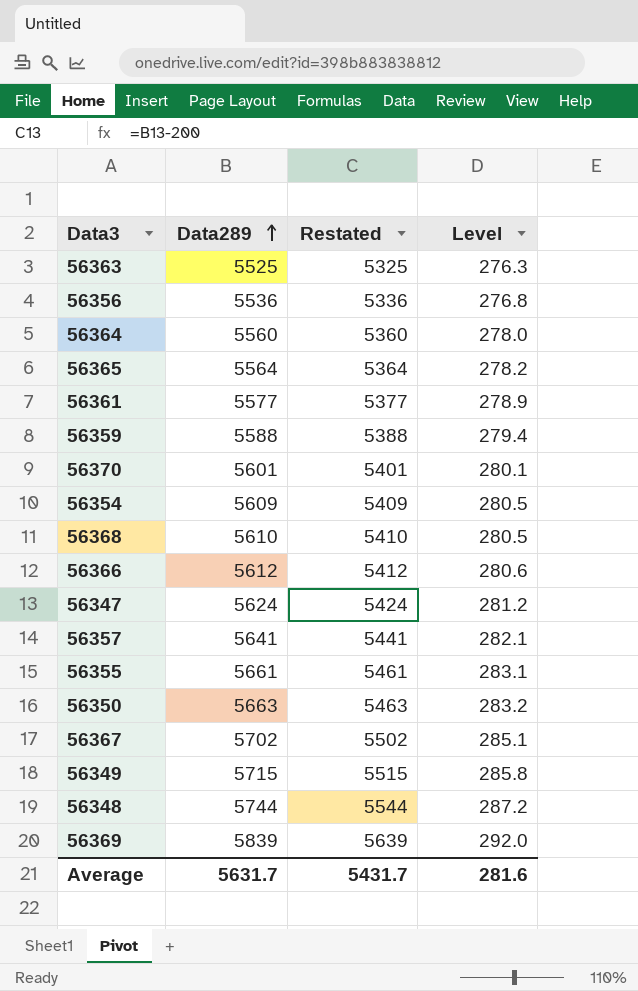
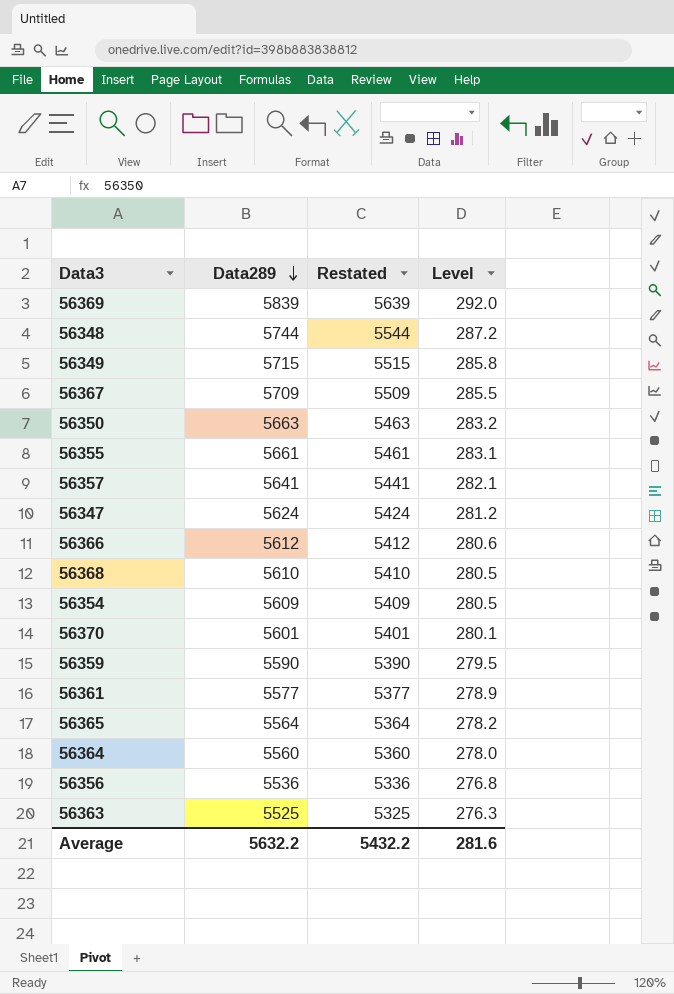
row order: Data289 ascending -> Data289 descending
56367 | Data289: 5702 -> 5709
56367 | Restated: 5502 -> 5509
56367 | Level: 285.1 -> 285.5
56359 | Data289: 5588 -> 5590
56359 | Restated: 5388 -> 5390
56359 | Level: 279.4 -> 279.5
Average | Data289: 5631.7 -> 5632.2
Average | Restated: 5431.7 -> 5432.2

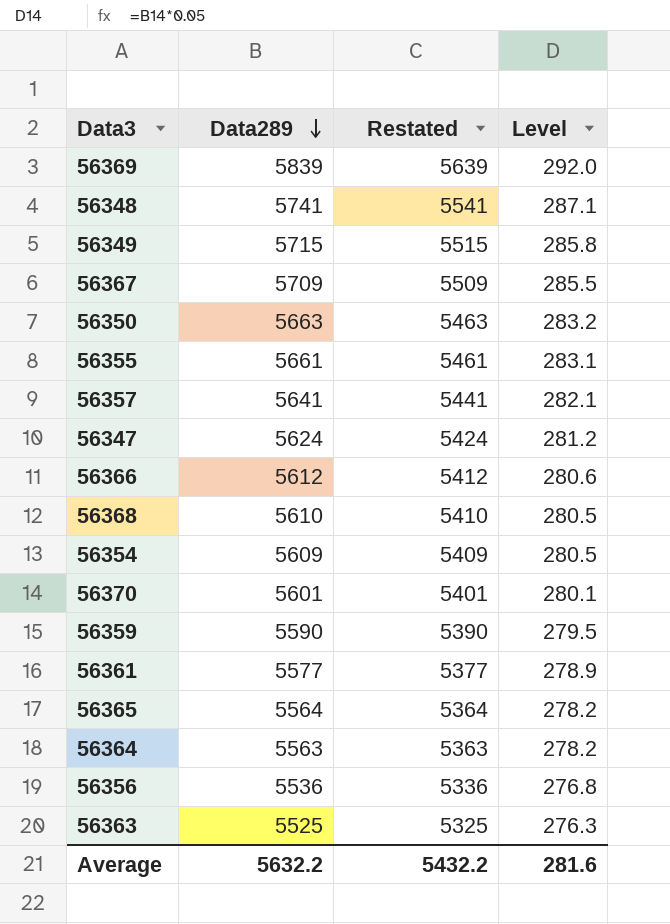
56348 | Data289: 5744 -> 5741
56348 | Restated: 5544 -> 5541
56348 | Level: 287.2 -> 287.1
56364 | Data289: 5560 -> 5563
56364 | Restated: 5360 -> 5363
56364 | Level: 278.0 -> 278.2

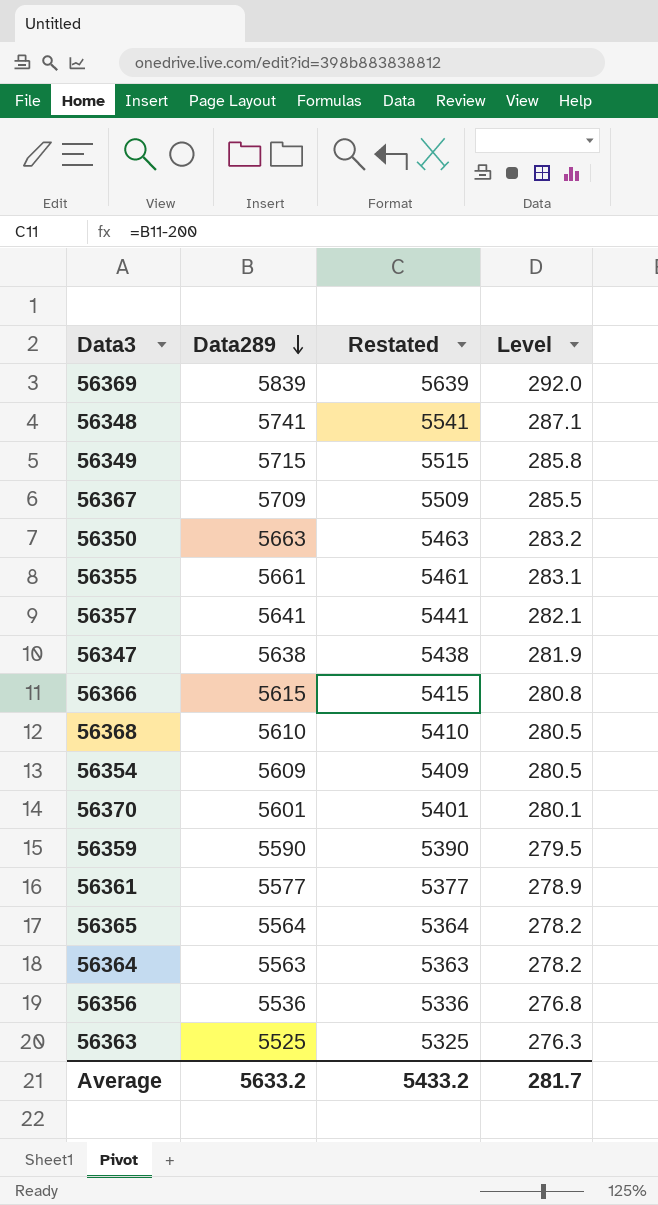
56347 | Data289: 5624 -> 5638
56347 | Restated: 5424 -> 5438
56347 | Level: 281.2 -> 281.9
56366 | Data289: 5612 -> 5615
56366 | Restated: 5412 -> 5415
56366 | Level: 280.6 -> 280.8
Average | Data289: 5632.2 -> 5633.2
Average | Restated: 5432.2 -> 5433.2
Average | Level: 281.6 -> 281.7

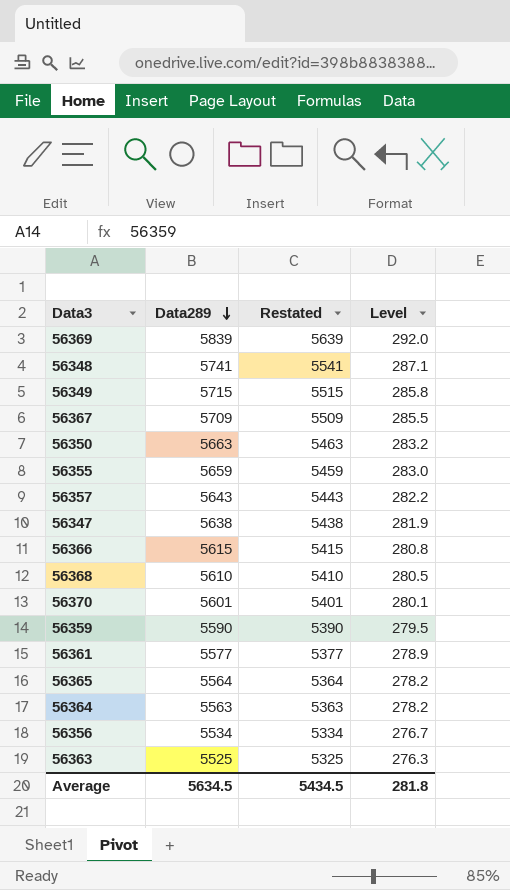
row 56354: 5609 | 5409 | 280.5 -> none
56355 | Data289: 5661 -> 5659
56355 | Restated: 5461 -> 5459
56355 | Level: 283.1 -> 283.0
56357 | Data289: 5641 -> 5643
56357 | Restated: 5441 -> 5443
56357 | Level: 282.1 -> 282.2
56356 | Data289: 5536 -> 5534
56356 | Restated: 5336 -> 5334
56356 | Level: 276.8 -> 276.7
Average | Data289: 5633.2 -> 5634.5
Average | Restated: 5433.2 -> 5434.5
Average | Level: 281.7 -> 281.8

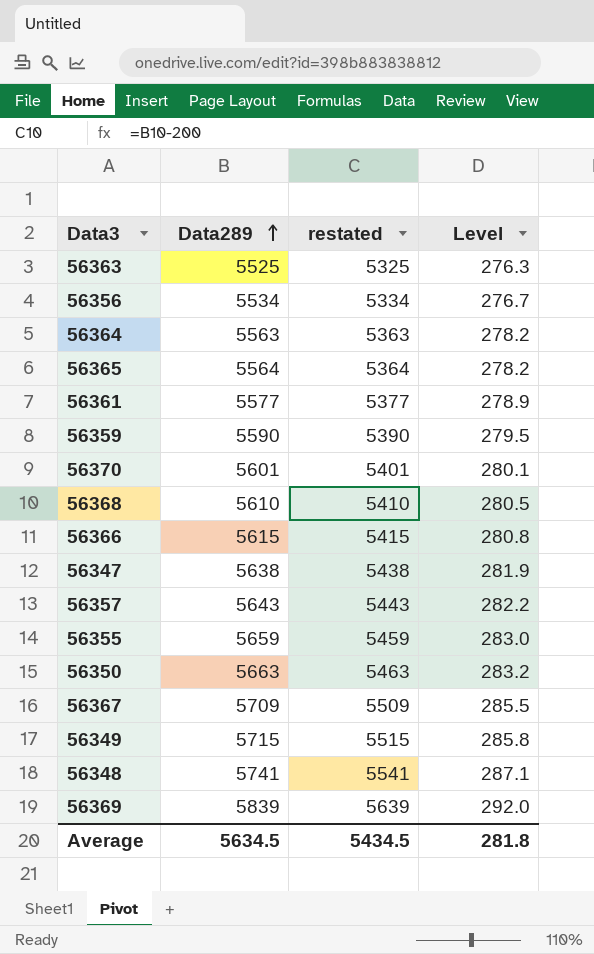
row order: Data289 descending -> Data289 ascending
column name: Restated -> restated

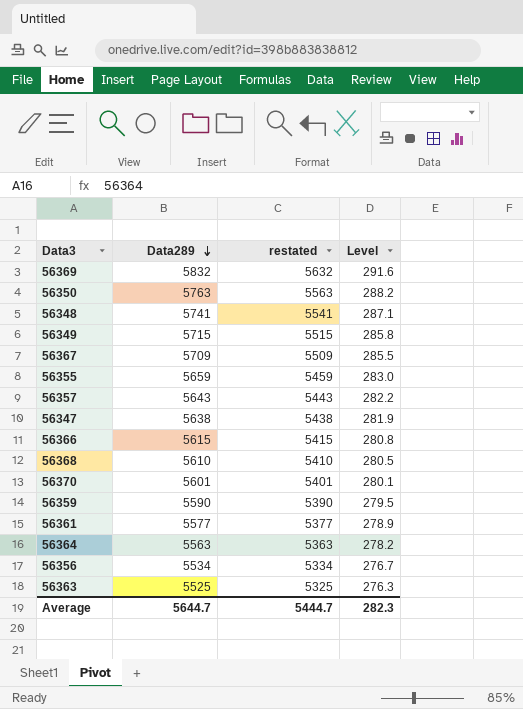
row order: Data289 ascending -> Data289 descending
row 56365: 5564 | 5364 | 278.2 -> none
56369 | Data289: 5839 -> 5832
56369 | restated: 5639 -> 5632
56369 | Level: 292.0 -> 291.6
56350 | Data289: 5663 -> 5763
56350 | restated: 5463 -> 5563
56350 | Level: 283.2 -> 288.2
Average | Data289: 5634.5 -> 5644.7
Average | restated: 5434.5 -> 5444.7
Average | Level: 281.8 -> 282.3

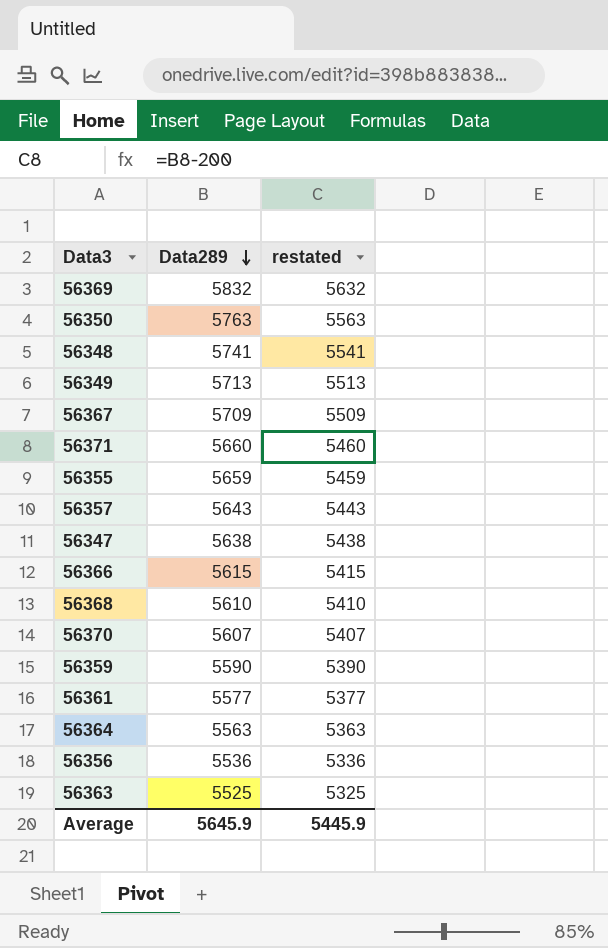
column Level | formula: [Data289] * 0.05 -> none
56349 | Data289: 5715 -> 5713
56349 | restated: 5515 -> 5513
row 56371: none -> 5660 | 5460
56370 | Data289: 5601 -> 5607
56370 | restated: 5401 -> 5407
56356 | Data289: 5534 -> 5536
56356 | restated: 5334 -> 5336
Average | Data289: 5644.7 -> 5645.9
Average | restated: 5444.7 -> 5445.9

